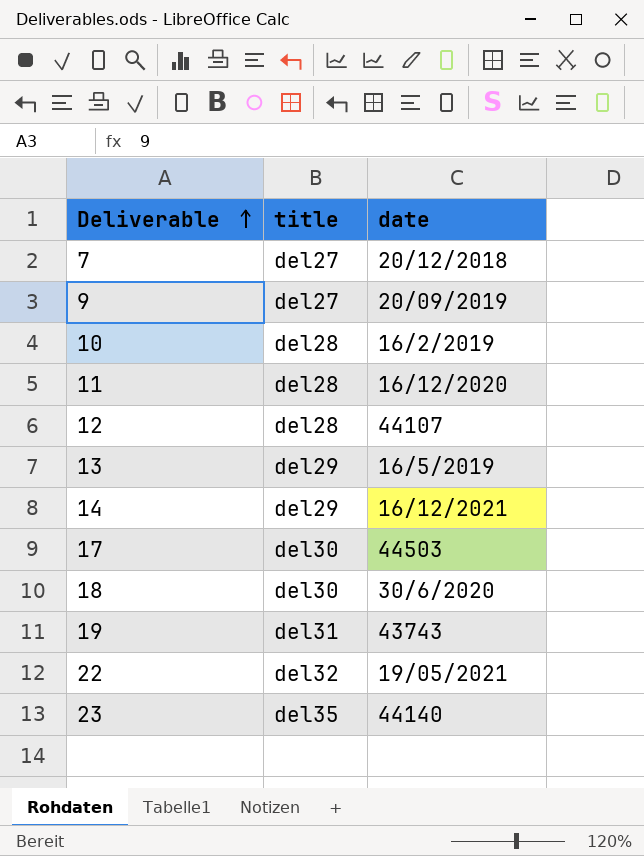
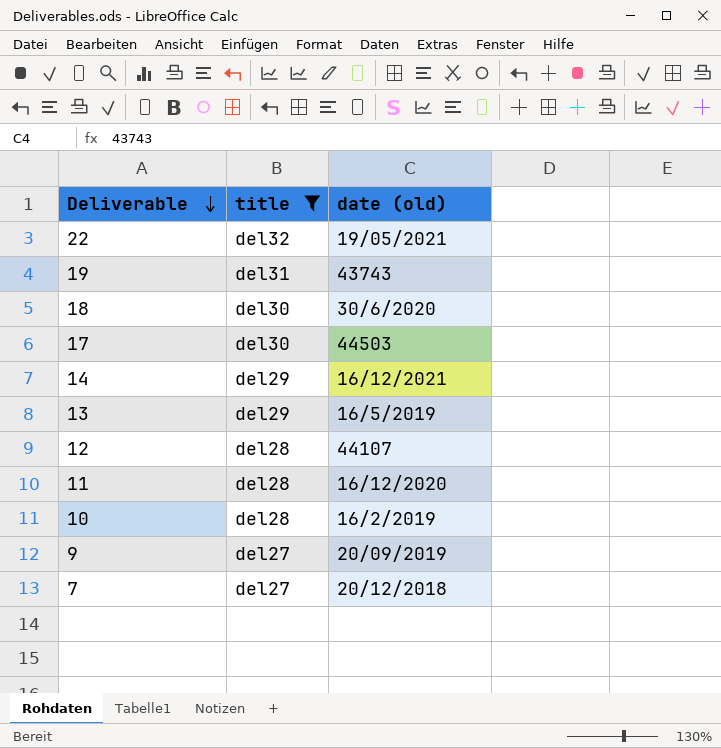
filter: none -> title != del35
row order: Deliverable ascending -> Deliverable descending
column name: date -> date (old)

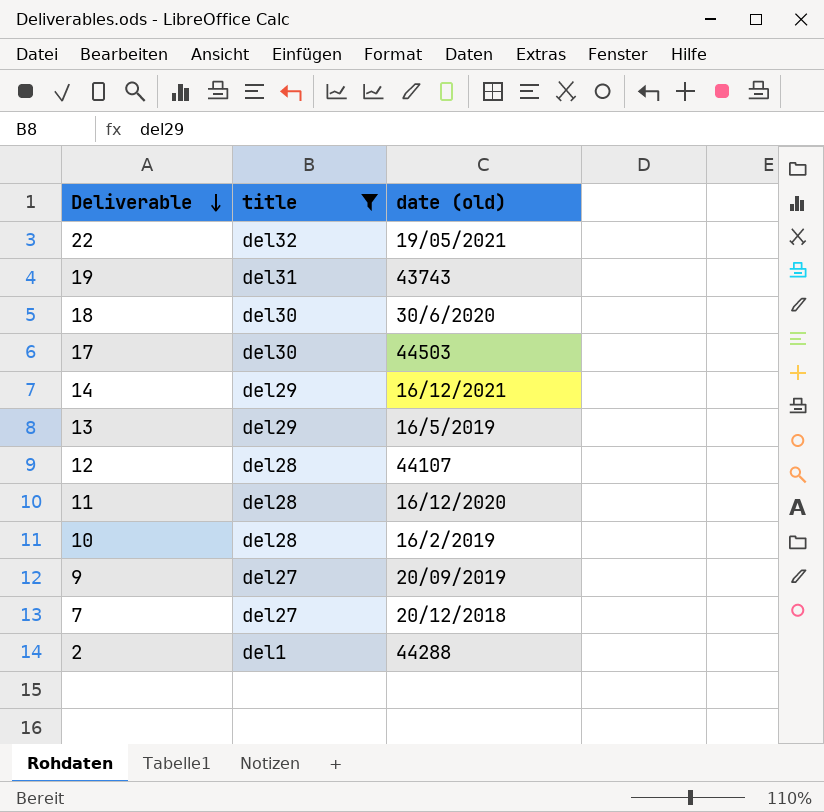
row 2: none -> del1 | 44288

